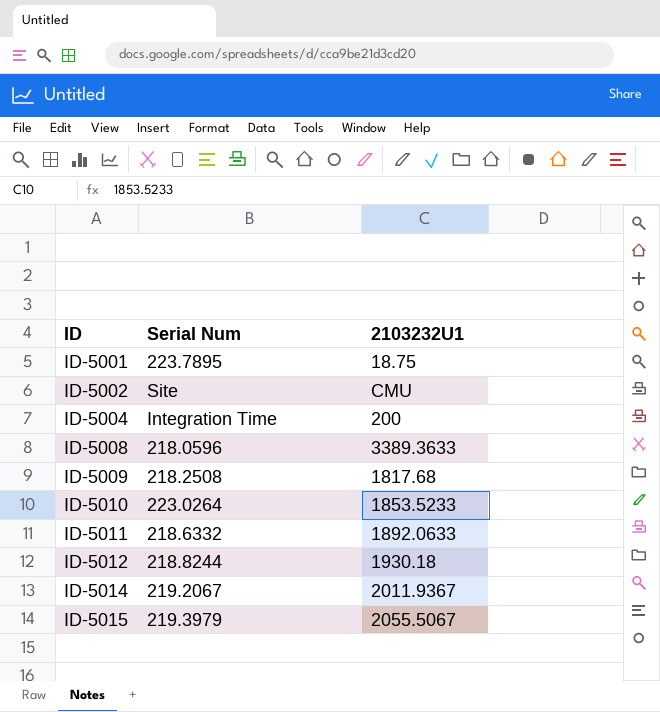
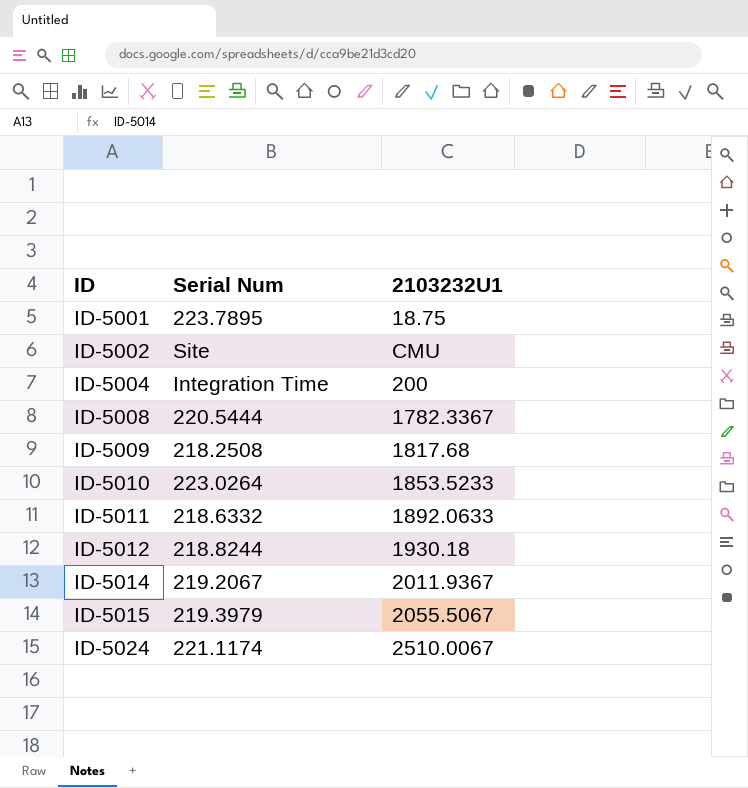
ID-5008 | Serial Num: 218.0596 -> 220.5444
ID-5008 | 2103232U1: 3389.3633 -> 1782.3367
row ID-5024: none -> 221.1174 | 2510.0067

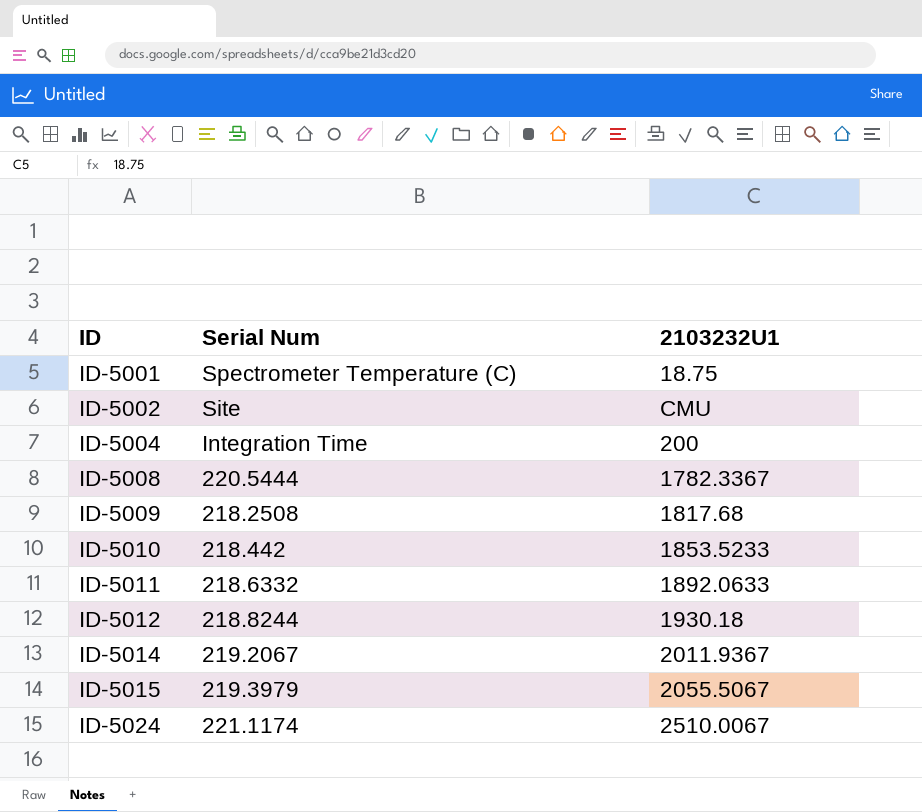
ID-5001 | Serial Num: 223.7895 -> Spectrometer Temperature (C)
ID-5010 | Serial Num: 223.0264 -> 218.442

